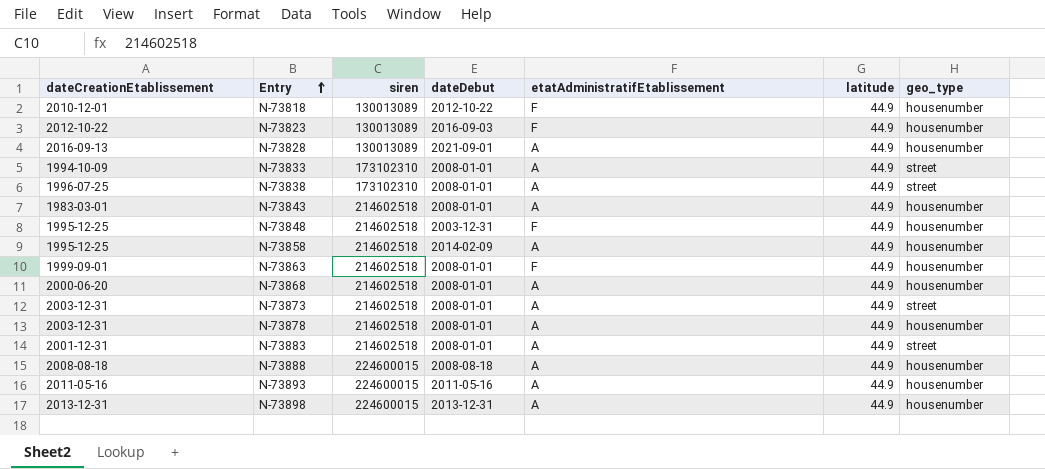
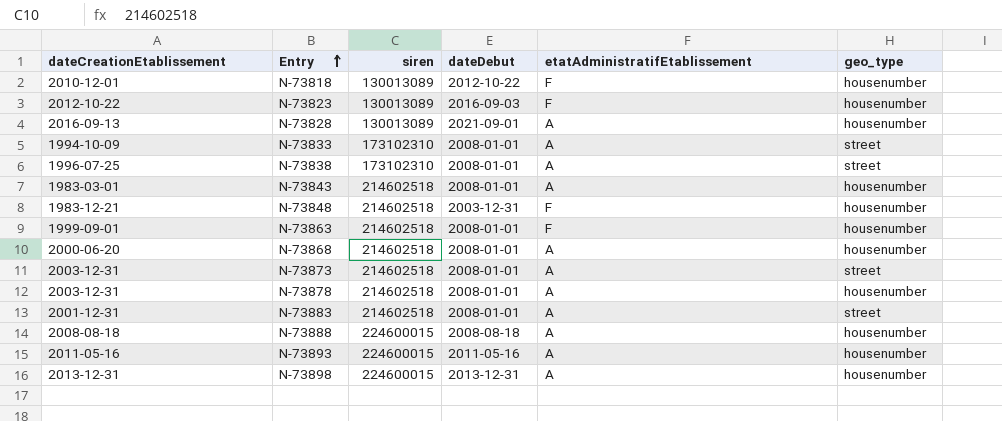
column latitude | position: 6 -> none
row N-73858: 1995-12-25 | 214602518 | 2014-02-09 | A | 44.9 | housenumber -> none
N-73848 | dateCreationEtablissement: 1995-12-25 -> 1983-12-21

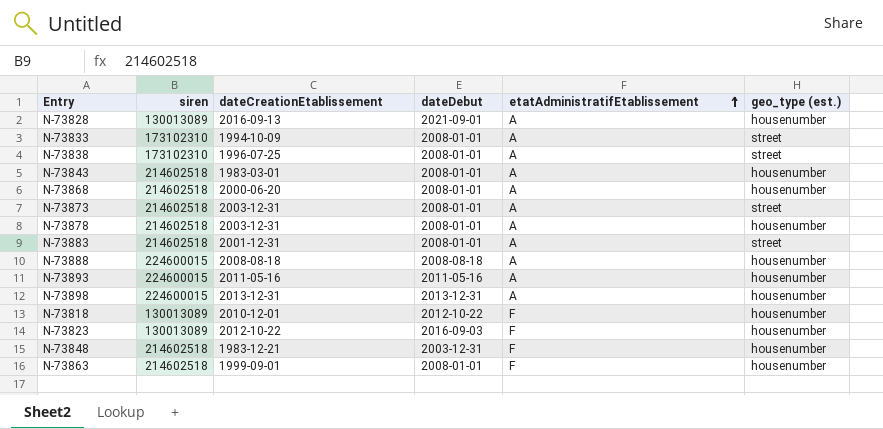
row order: Entry ascending -> etatAdministratifEtablissement ascending
column dateCreationEtablissement | position: 1 -> 3
column name: geo_type -> geo_type (est.)

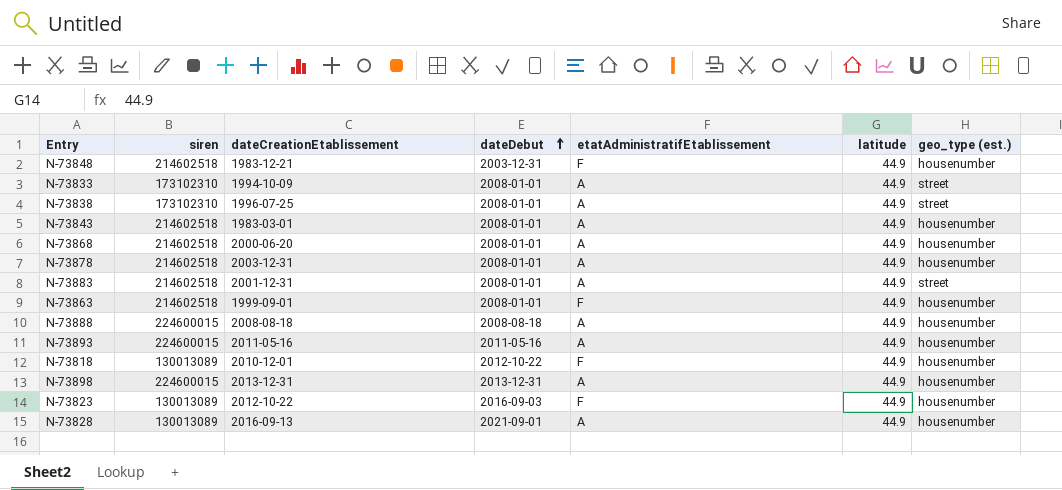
row order: etatAdministratifEtablissement ascending -> dateDebut ascending
column latitude | position: none -> 6
row N-73873: 214602518 | 2003-12-31 | 2008-01-01 | A | street -> none

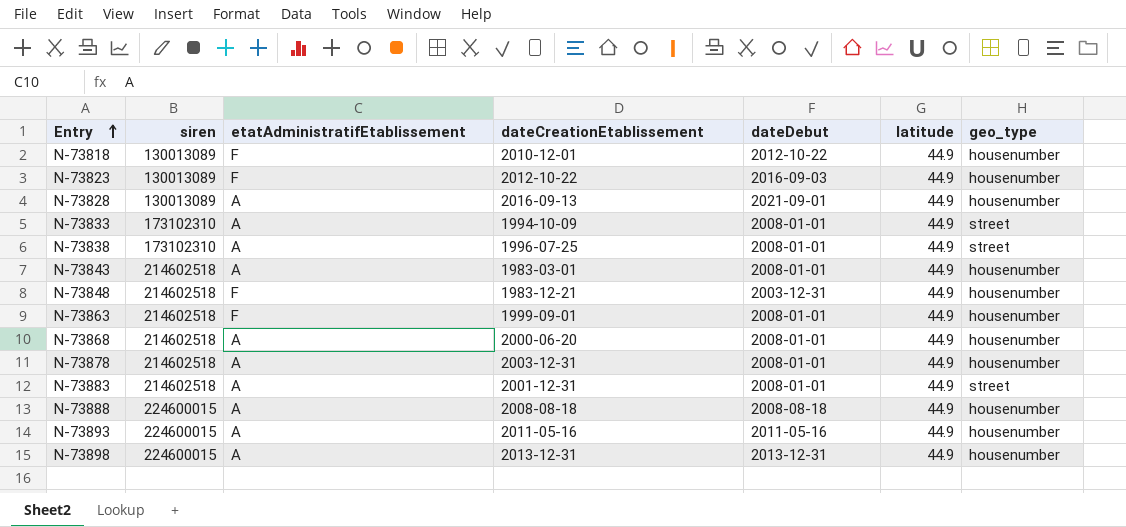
row order: dateDebut ascending -> Entry ascending
column etatAdministratifEtablissement | position: 5 -> 3
column name: geo_type (est.) -> geo_type

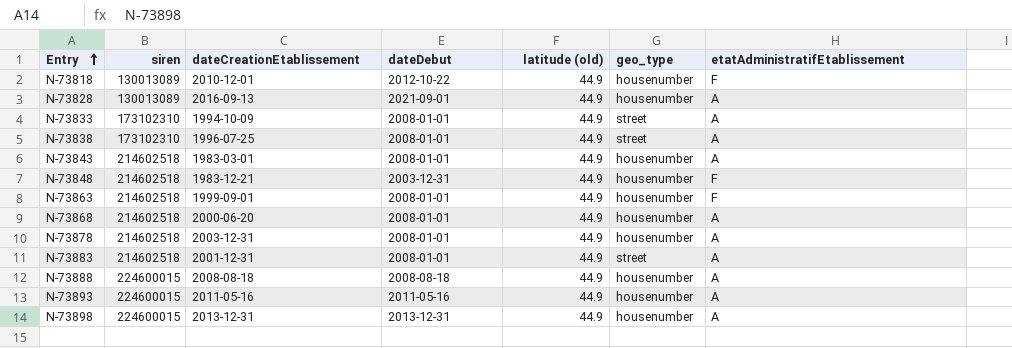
column name: latitude -> latitude (old)
column etatAdministratifEtablissement | position: 3 -> 7
row N-73823: 130013089 | F | 2012-10-22 | 2016-09-03 | 44.9 | housenumber -> none

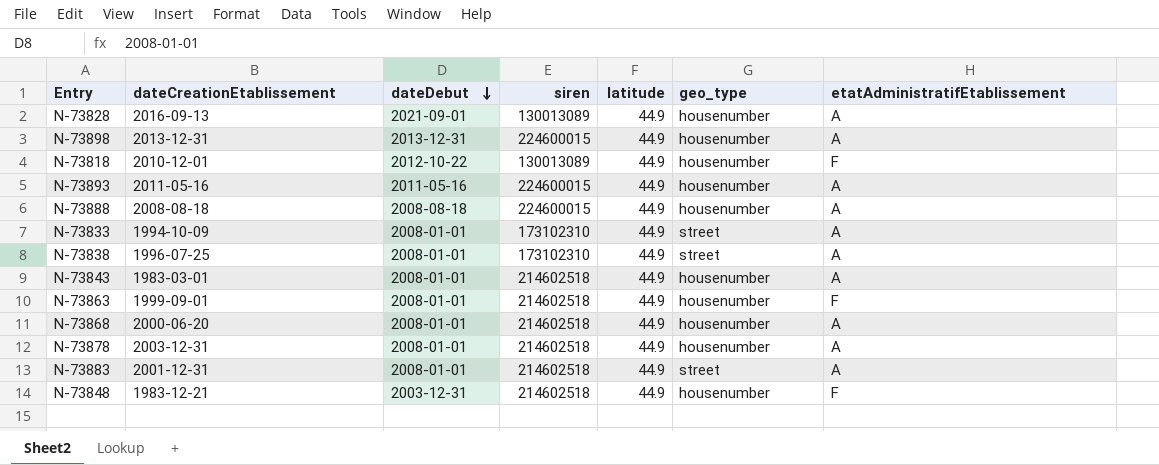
row order: Entry ascending -> dateDebut descending
column siren | position: 2 -> 4
column name: latitude (old) -> latitude

